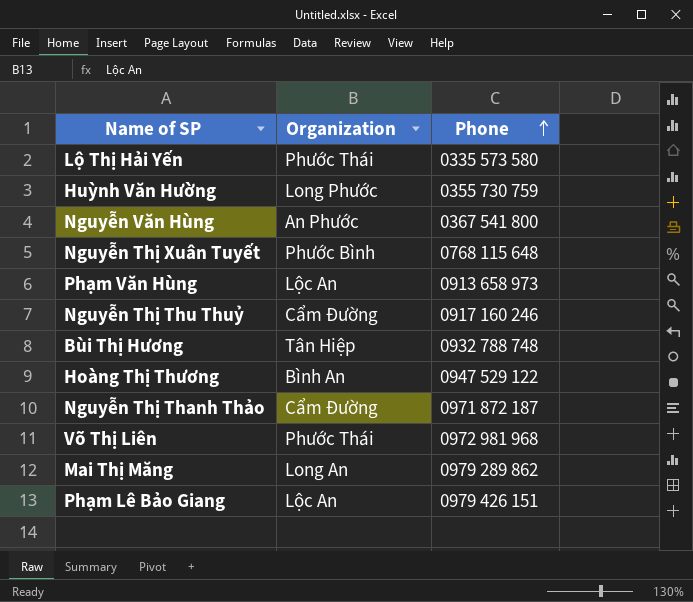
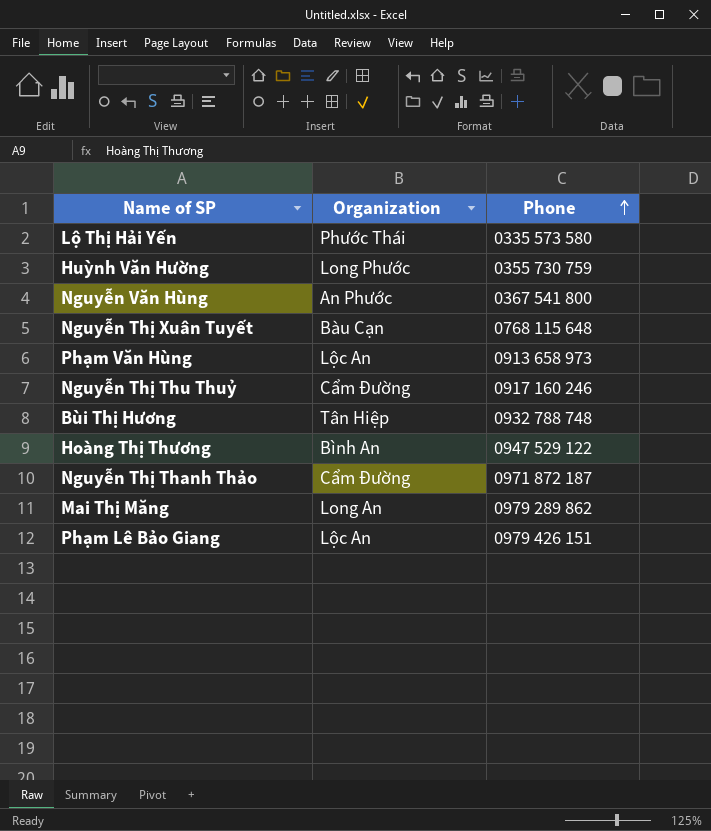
row Võ Thị Liên: Phước Thái | 0972 981 968 -> none
Nguyễn Thị Xuân Tuyết | Organization: Phước Bình -> Bàu Cạn

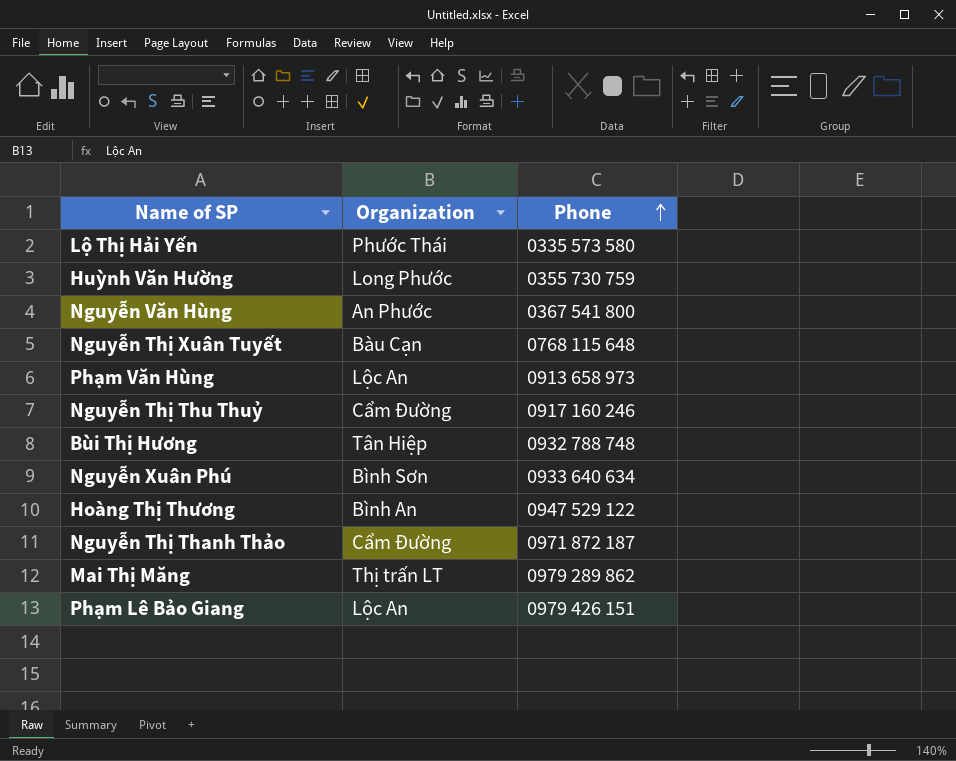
row Nguyễn Xuân Phú: none -> Bình Sơn | 0933 640 634
Mai Thị Măng | Organization: Long An -> Thị trấn LT

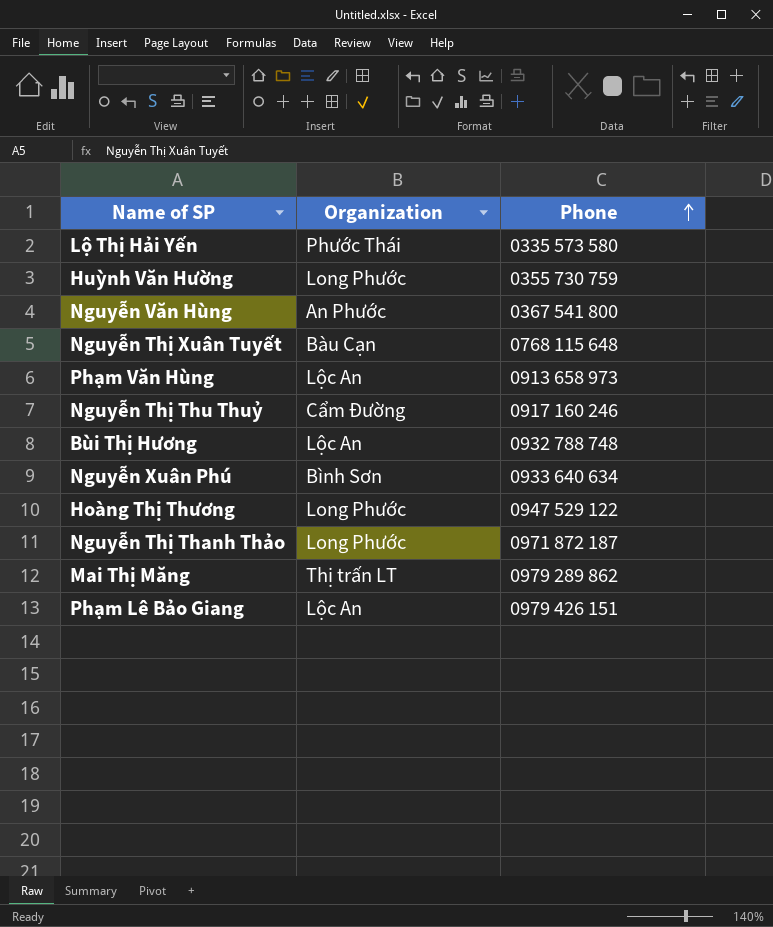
Bùi Thị Hương | Organization: Tân Hiệp -> Lộc An
Hoàng Thị Thương | Organization: Bình An -> Long Phước
Nguyễn Thị Thanh Thảo | Organization: Cẩm Đường -> Long Phước

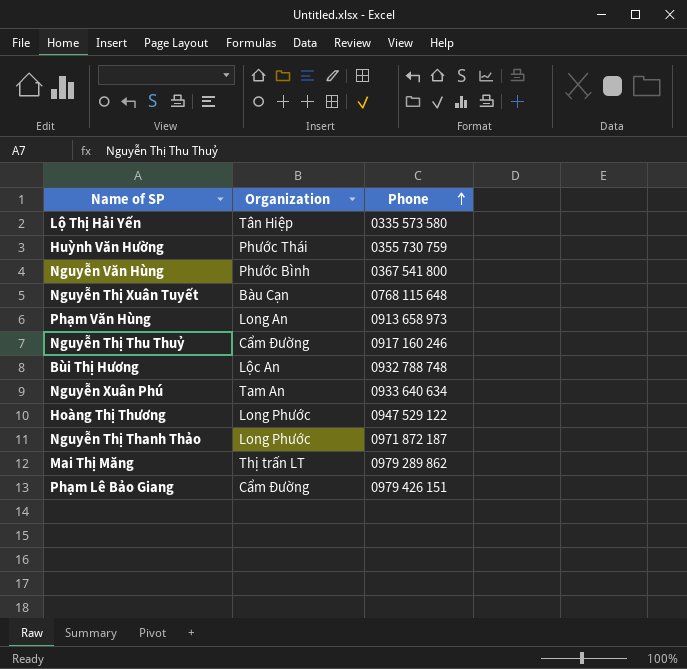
Lộ Thị Hải Yến | Organization: Phước Thái -> Tân Hiệp
Huỳnh Văn Hường | Organization: Long Phước -> Phước Thái
Nguyễn Văn Hùng | Organization: An Phước -> Phước Bình
Phạm Văn Hùng | Organization: Lộc An -> Long An
Nguyễn Xuân Phú | Organization: Bình Sơn -> Tam An
Phạm Lê Bảo Giang | Organization: Lộc An -> Cẩm Đường

